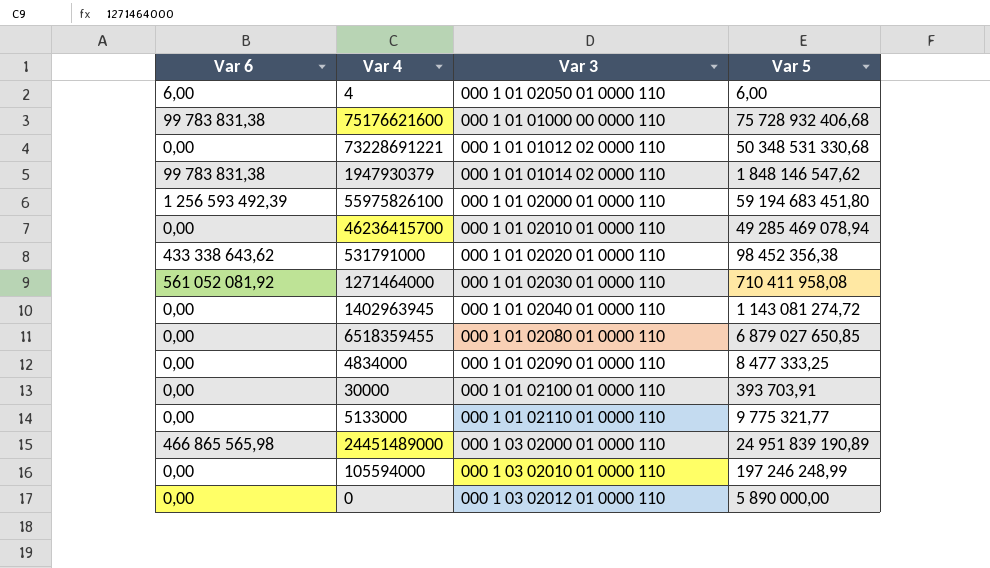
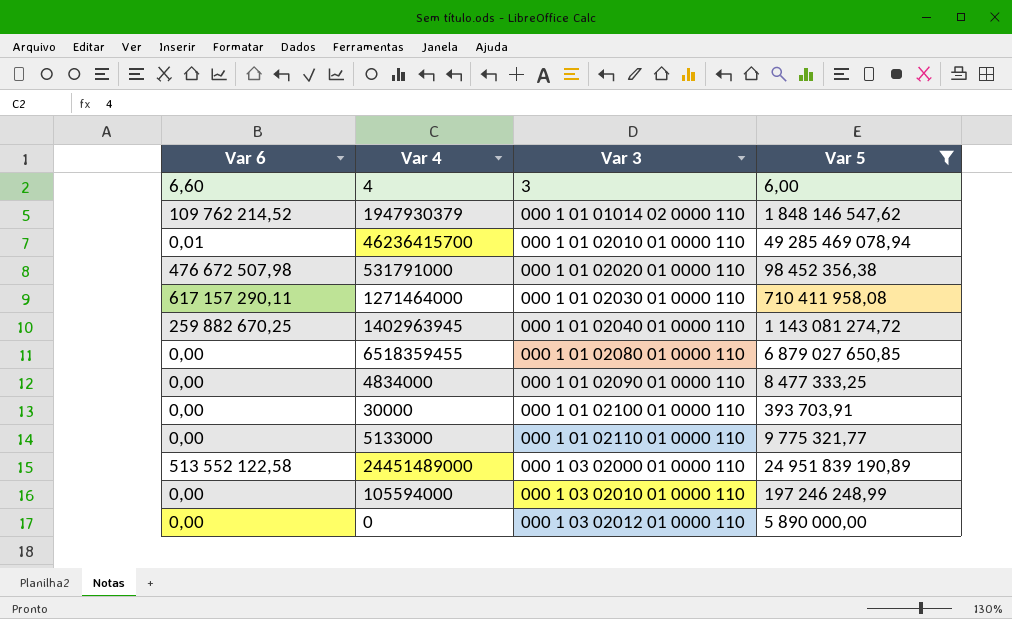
filter: none -> Var 5 <= 49 285 469 078,94
4 | Var 6: 6,00 -> 6,60
4 | Var 3: 000 1 01 02050 01 0000 110 -> 3
1947930379 | Var 6: 99 783 831,38 -> 109 762 214,52
46236415700 | Var 6: 0,00 -> 0,01
531791000 | Var 6: 433 338 643,62 -> 476 672 507,98
1271464000 | Var 6: 561 052 081,92 -> 617 157 290,11
1402963945 | Var 6: 0,00 -> 259 882 670,25
24451489000 | Var 6: 466 865 565,98 -> 513 552 122,58

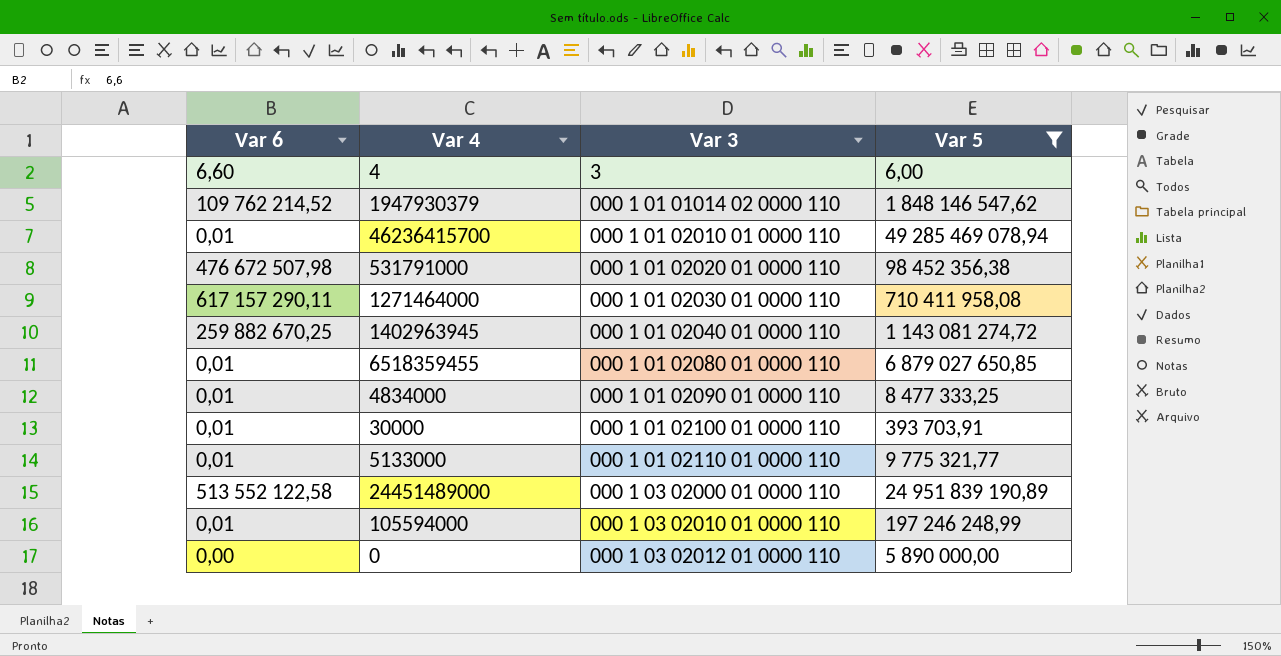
6518359455 | Var 6: 0,00 -> 0,01
4834000 | Var 6: 0,00 -> 0,01
30000 | Var 6: 0,00 -> 0,01
5133000 | Var 6: 0,00 -> 0,01
105594000 | Var 6: 0,00 -> 0,01

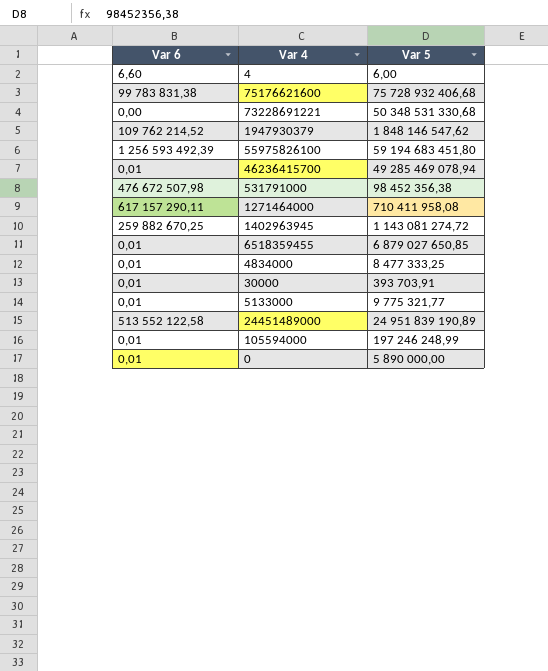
filter: Var 5 <= 49 285 469 078,94 -> none
column Var 3 | position: 3 -> none
0 | Var 6: 0,00 -> 0,01

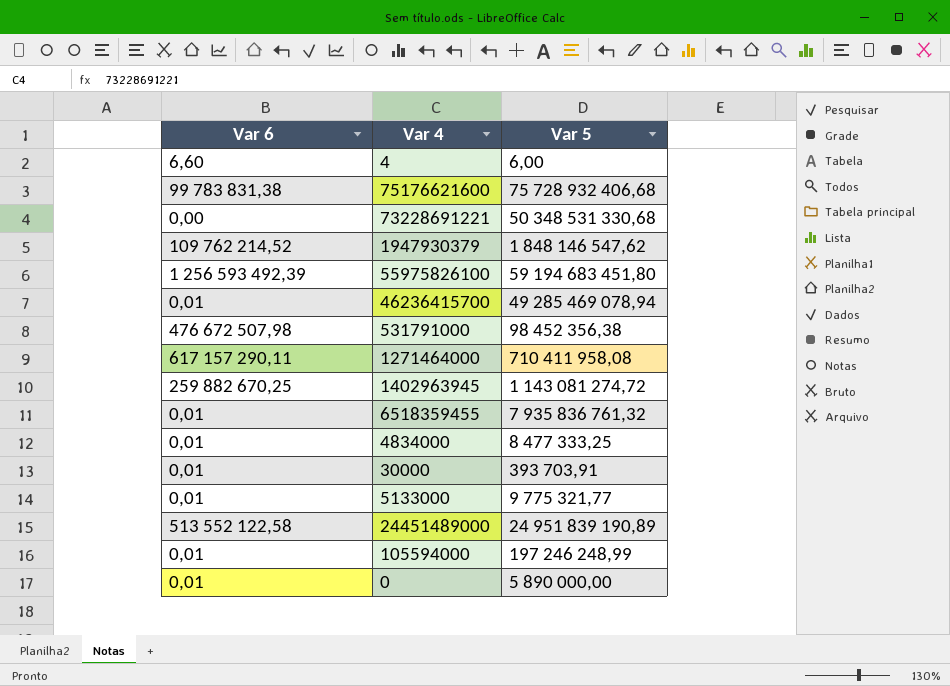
6518359455 | Var 5: 6 879 027 650,85 -> 7 935 836 761,32

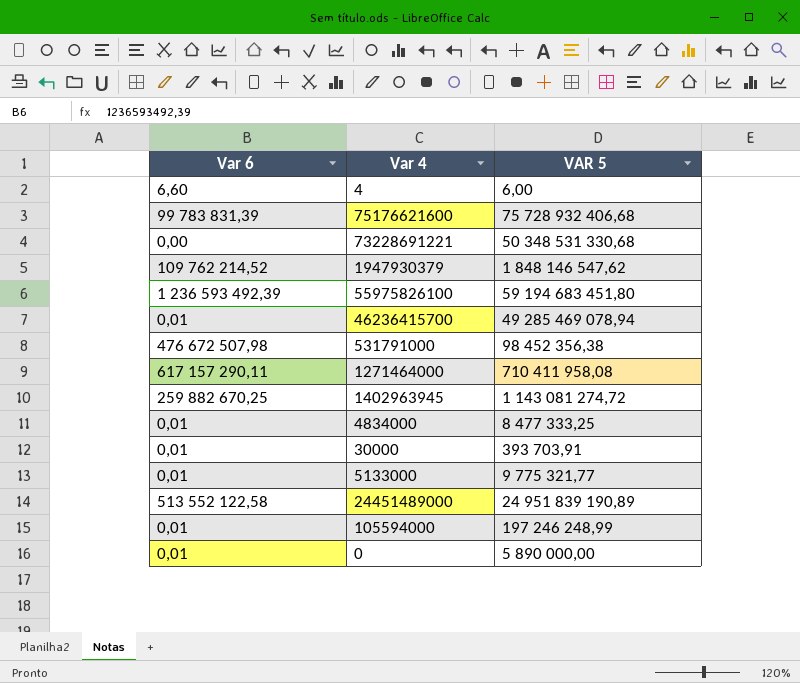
column name: Var 5 -> VAR 5
row 6518359455: 0,01 | 7 935 836 761,32 -> none
75176621600 | Var 6: 99 783 831,38 -> 99 783 831,39
55975826100 | Var 6: 1 256 593 492,39 -> 1 236 593 492,39

